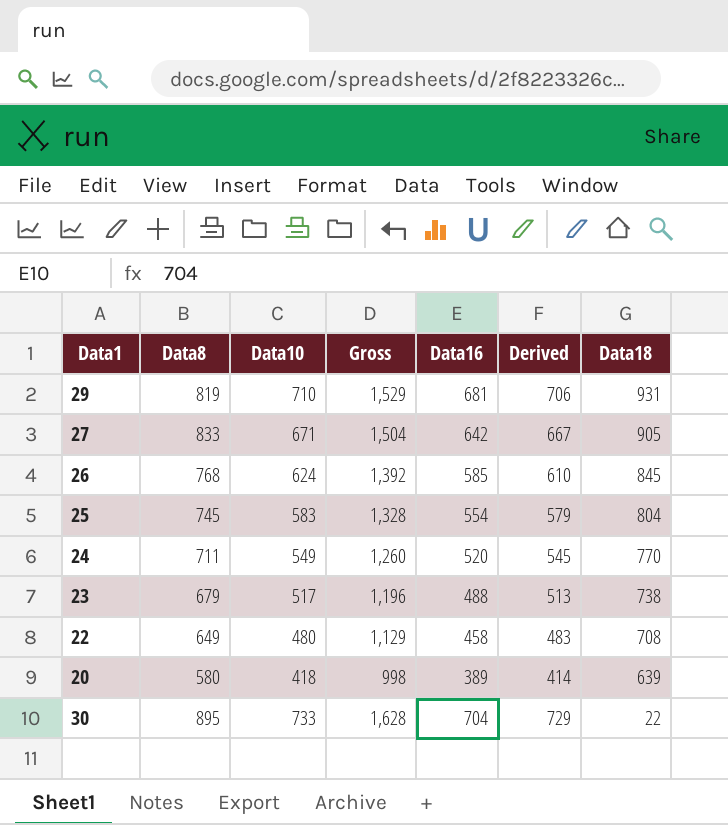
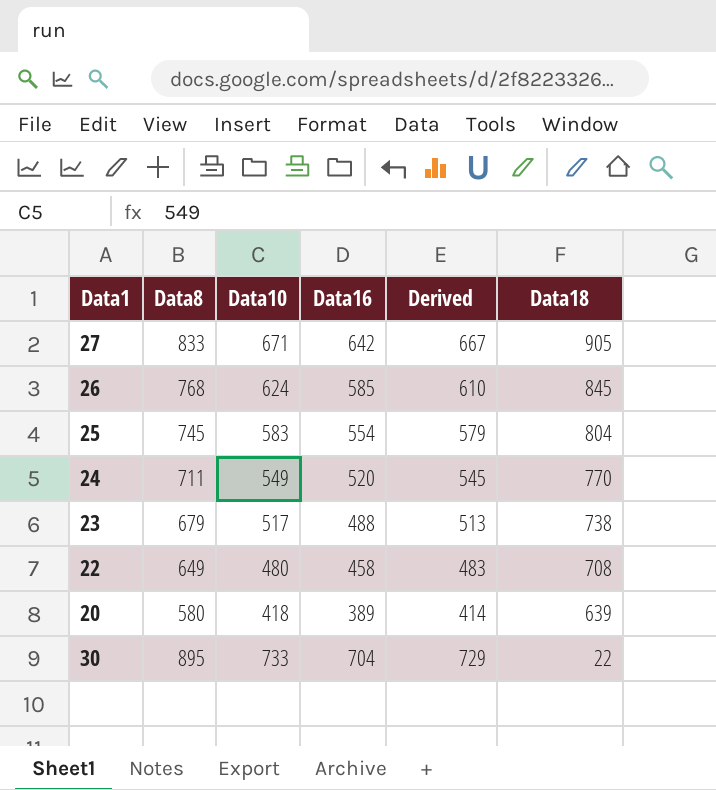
column Gross | formula: [Data8] + [Data10] -> none
row 29: 819 | 710 | 1,529 | 681 | 706 | 931 -> none

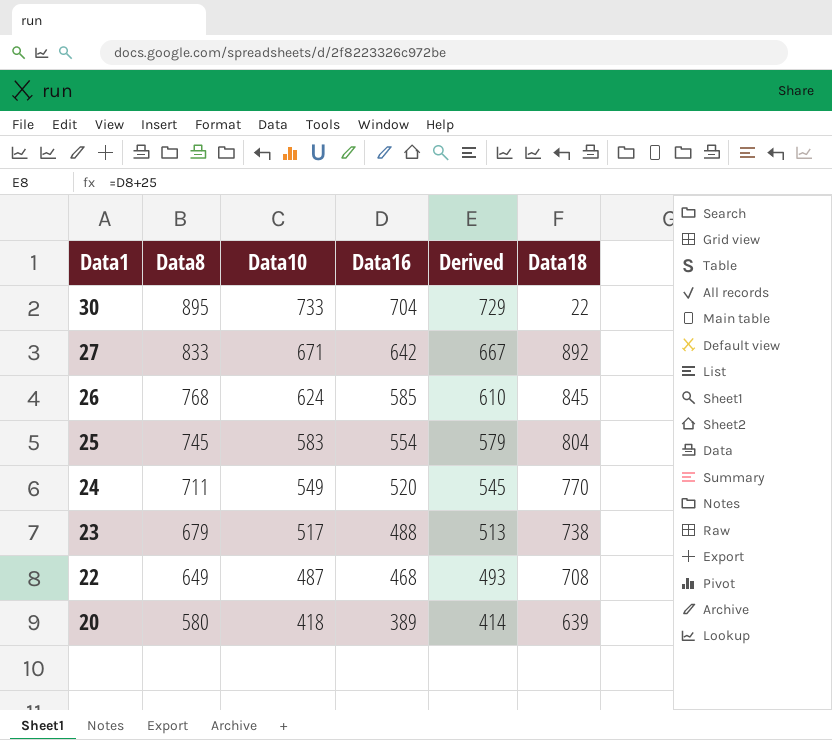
row order: Data18 descending -> Data1 descending
27 | Data18: 905 -> 892
22 | Data10: 480 -> 487
22 | Data16: 458 -> 468
22 | Derived: 483 -> 493

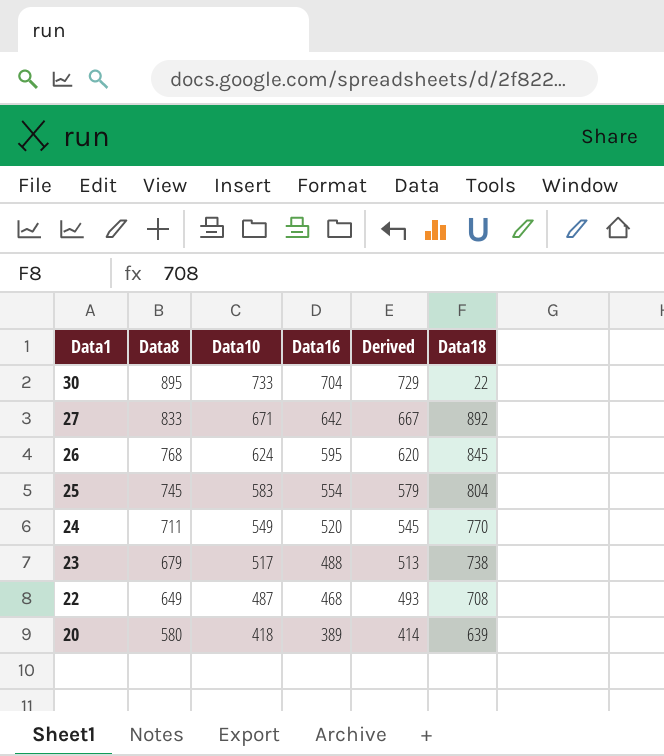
26 | Data16: 585 -> 595
26 | Derived: 610 -> 620

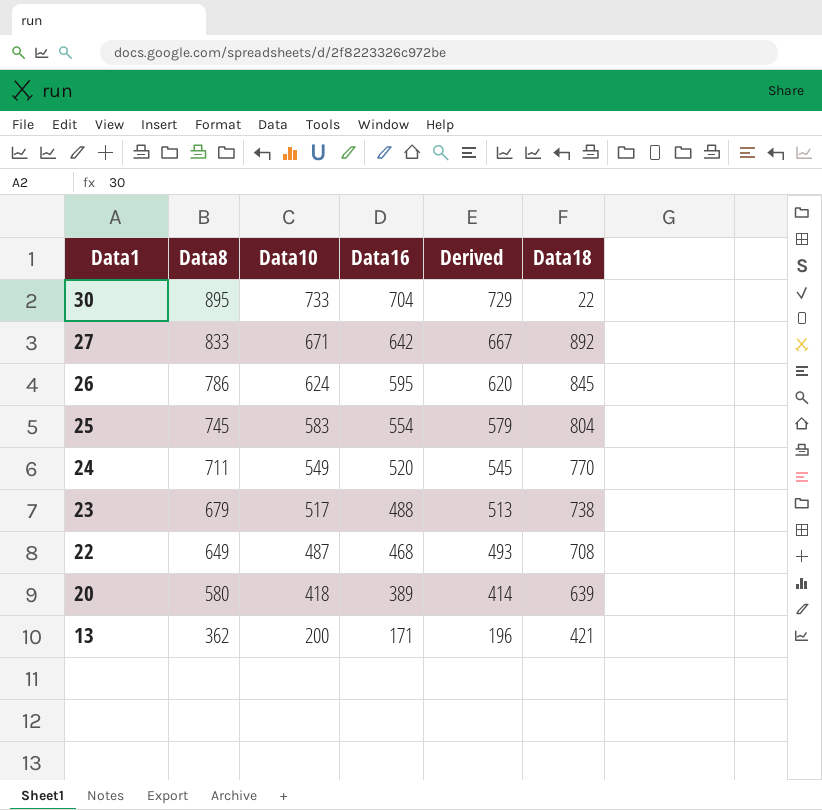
26 | Data8: 768 -> 786
row 13: none -> 362 | 200 | 171 | 196 | 421

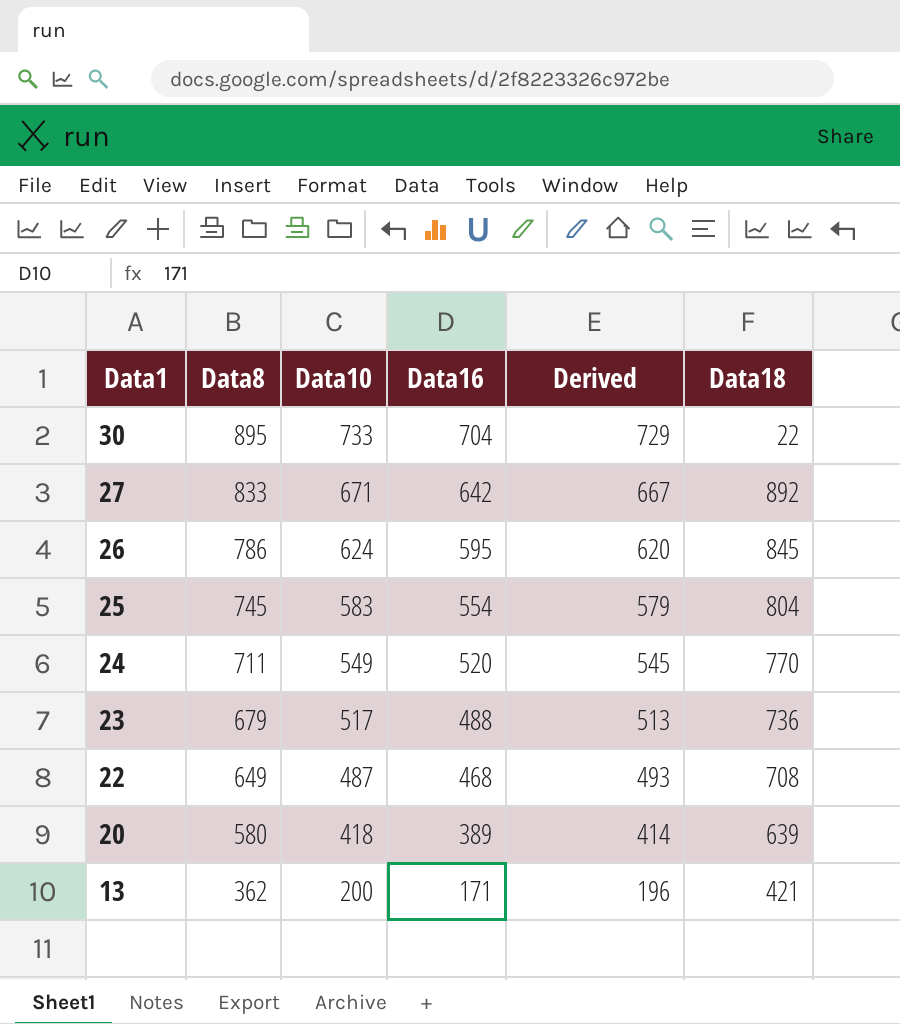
23 | Data18: 738 -> 736

